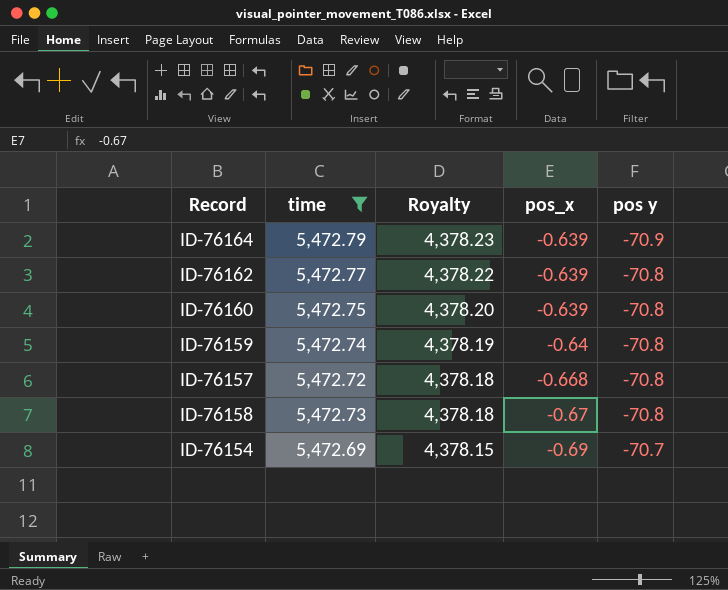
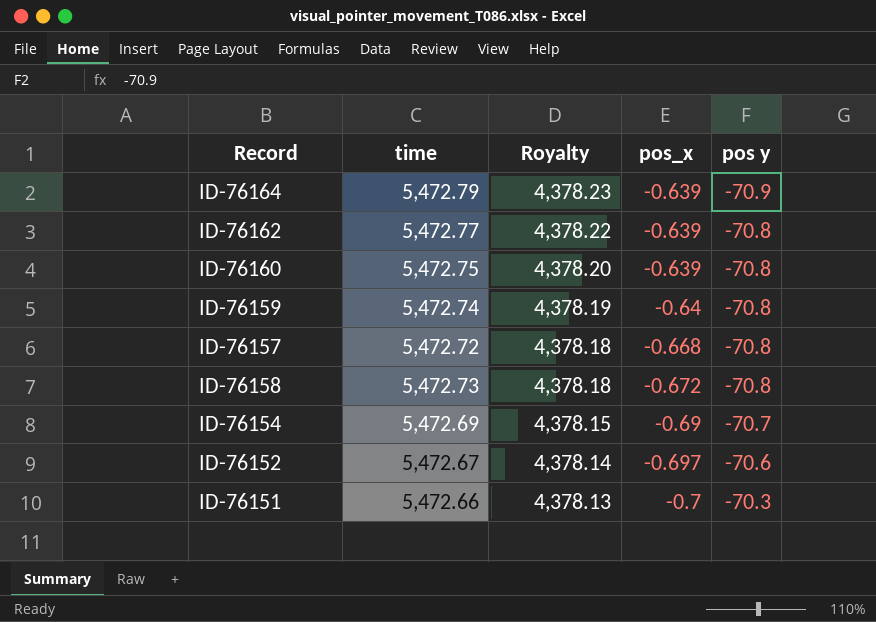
filter: time >= 5,472.69 -> none
ID-76158 | pos_x: -0.67 -> -0.672

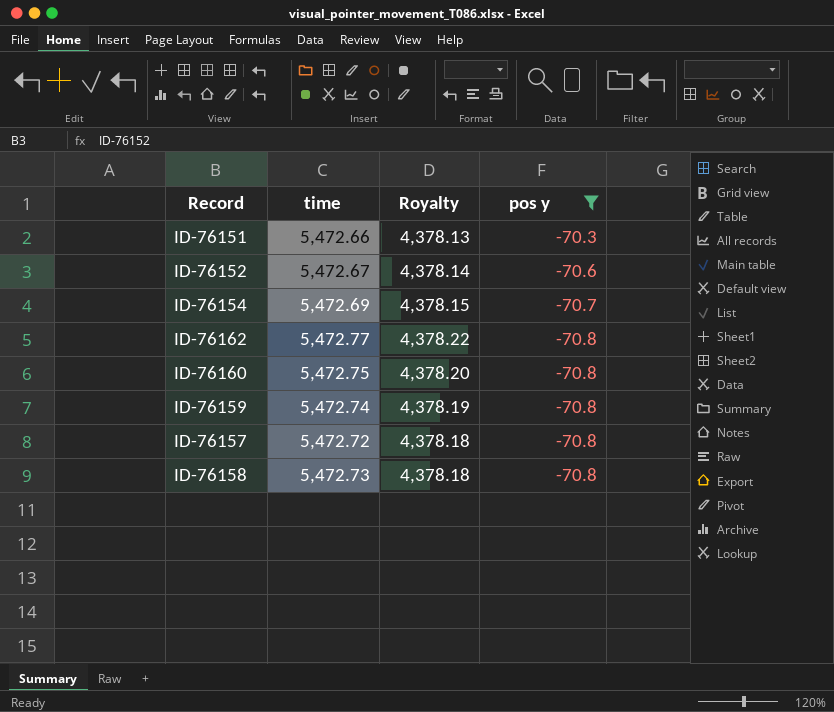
filter: none -> pos y != -70.9
row order: Royalty descending -> pos y descending
column pos_x | position: 4 -> none

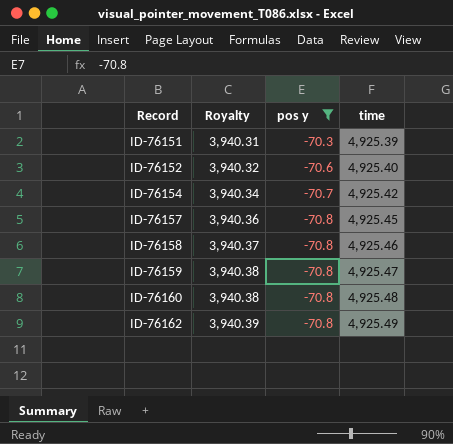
row order: pos y descending -> Record ascending
column time | position: 2 -> 4
ID-76151 | Royalty: 4,378.13 -> 3,940.31
ID-76151 | time: 5,472.66 -> 4,925.39
ID-76152 | Royalty: 4,378.14 -> 3,940.32
ID-76152 | time: 5,472.67 -> 4,925.40
ID-76154 | Royalty: 4,378.15 -> 3,940.34
ID-76154 | time: 5,472.69 -> 4,925.42
ID-76157 | Royalty: 4,378.18 -> 3,940.36
ID-76157 | time: 5,472.72 -> 4,925.45
ID-76158 | Royalty: 4,378.18 -> 3,940.37
ID-76158 | time: 5,472.73 -> 4,925.46
ID-76159 | Royalty: 4,378.19 -> 3,940.38
ID-76159 | time: 5,472.74 -> 4,925.47
ID-76160 | Royalty: 4,378.20 -> 3,940.38
ID-76160 | time: 5,472.75 -> 4,925.48
ID-76162 | Royalty: 4,378.22 -> 3,940.39
ID-76162 | time: 5,472.77 -> 4,925.49

